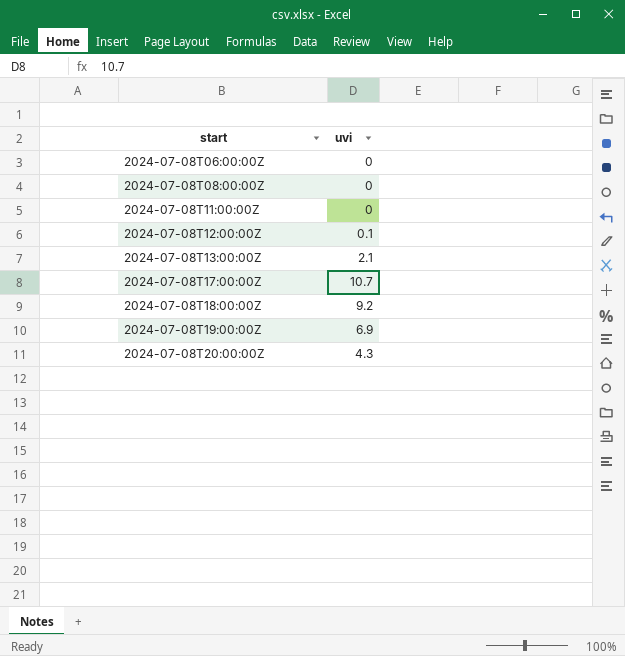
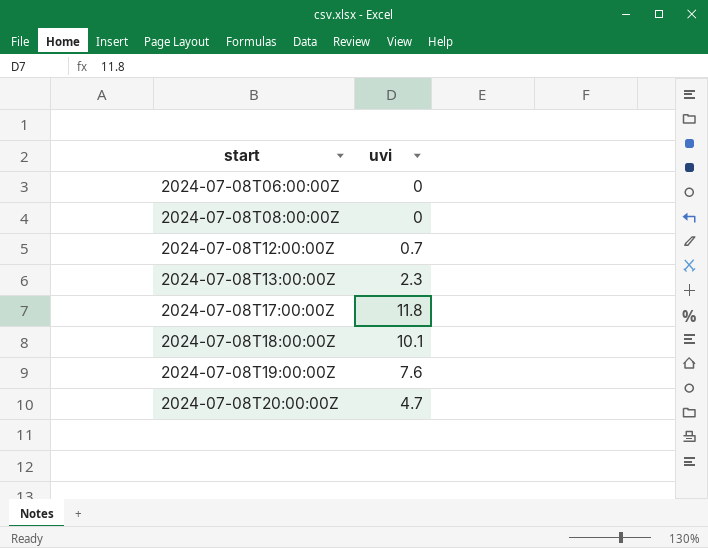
row 2024-07-08T11:00:00Z: 0 -> none
2024-07-08T12:00:00Z | uvi: 0.1 -> 0.7
2024-07-08T13:00:00Z | uvi: 2.1 -> 2.3
2024-07-08T17:00:00Z | uvi: 10.7 -> 11.8
2024-07-08T18:00:00Z | uvi: 9.2 -> 10.1
2024-07-08T19:00:00Z | uvi: 6.9 -> 7.6
2024-07-08T20:00:00Z | uvi: 4.3 -> 4.7

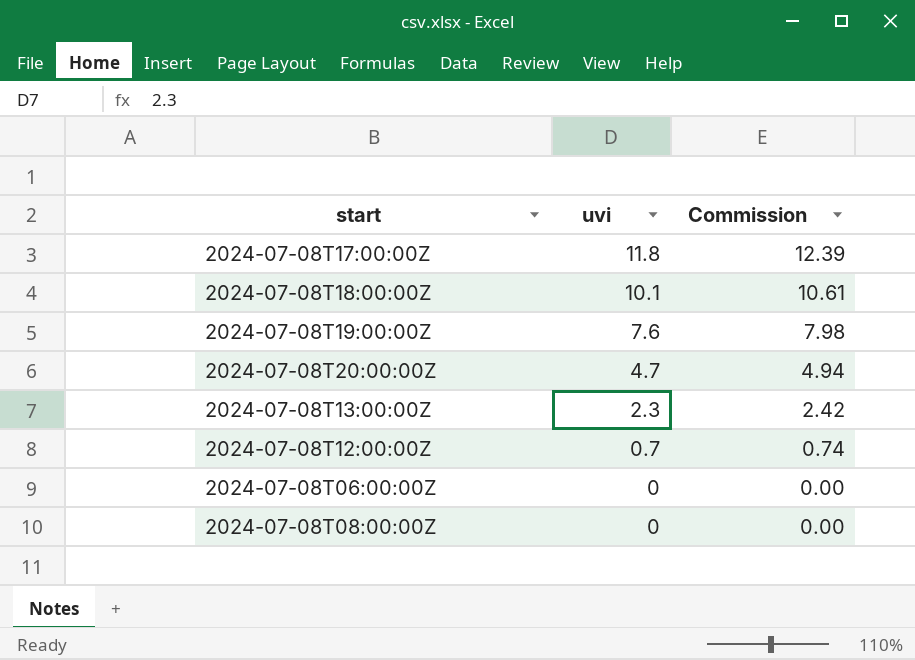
row order: start ascending -> uvi descending
column Commission | formula: none -> [uvi] * 1.05

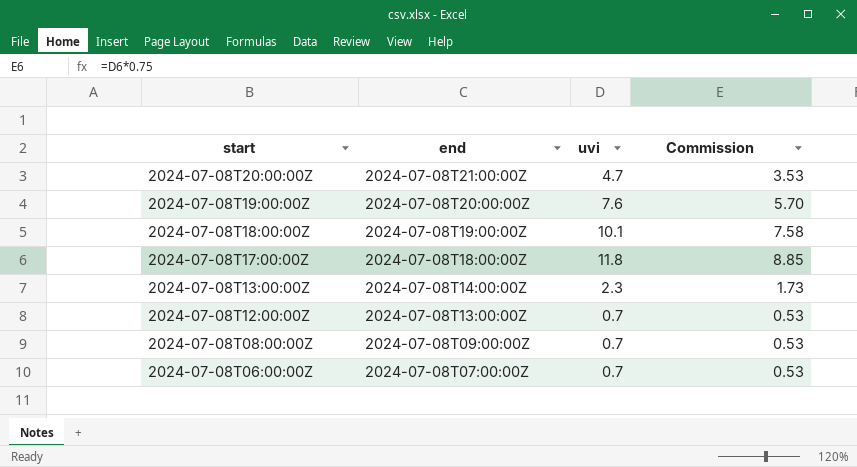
row order: uvi descending -> start descending
column end | position: none -> 2
column Commission | formula: [uvi] * 1.05 -> [uvi] * 0.75
2024-07-08T08:00:00Z | uvi: 0 -> 0.7
2024-07-08T06:00:00Z | uvi: 0 -> 0.7

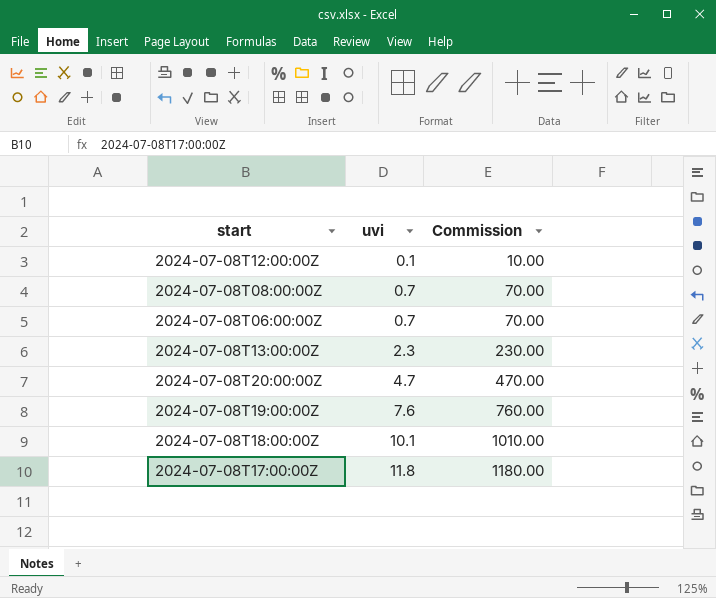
row order: start descending -> uvi ascending
column end | position: 2 -> none
column Commission | formula: [uvi] * 0.75 -> [uvi] * 100
2024-07-08T12:00:00Z | uvi: 0.7 -> 0.1

